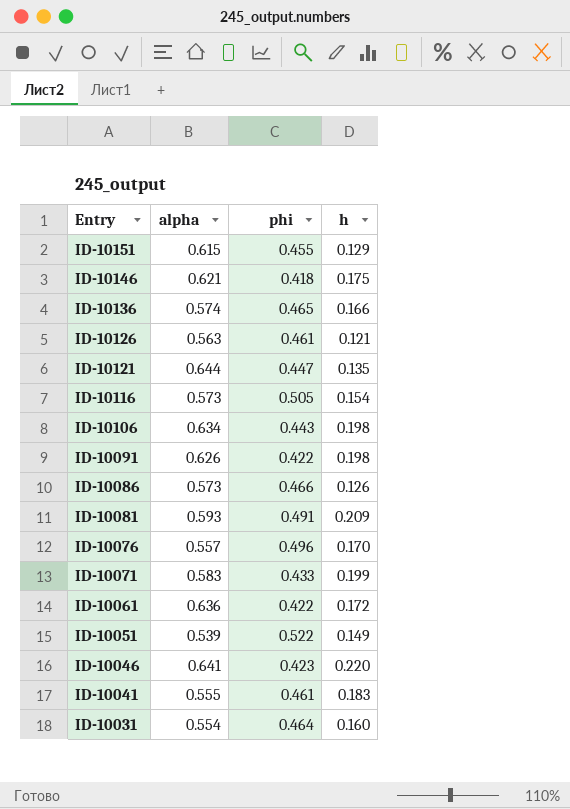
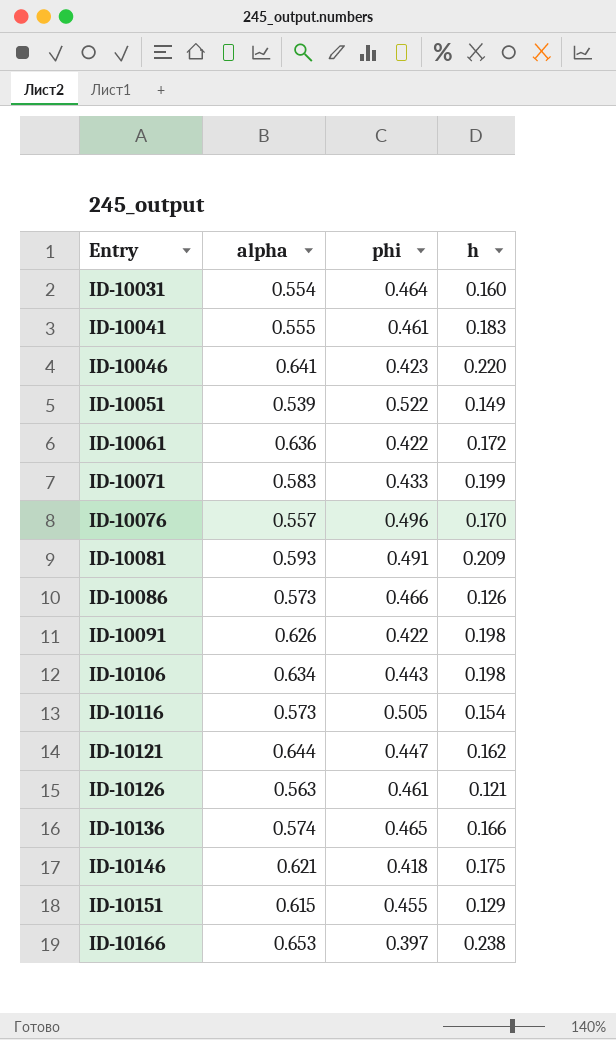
row order: Entry descending -> Entry ascending
ID-10121 | h: 0.135 -> 0.162
row ID-10166: none -> 0.653 | 0.397 | 0.238

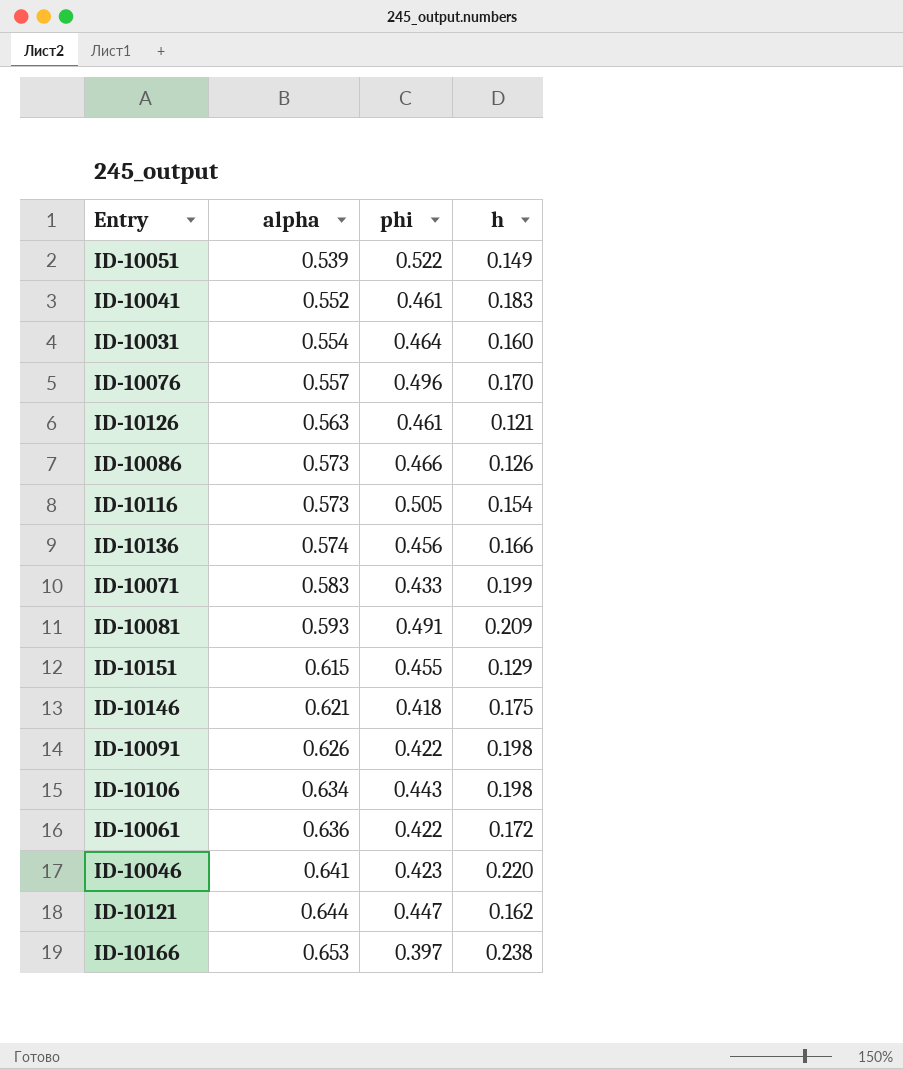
row order: Entry ascending -> alpha ascending
ID-10041 | alpha: 0.555 -> 0.552
ID-10136 | phi: 0.465 -> 0.456

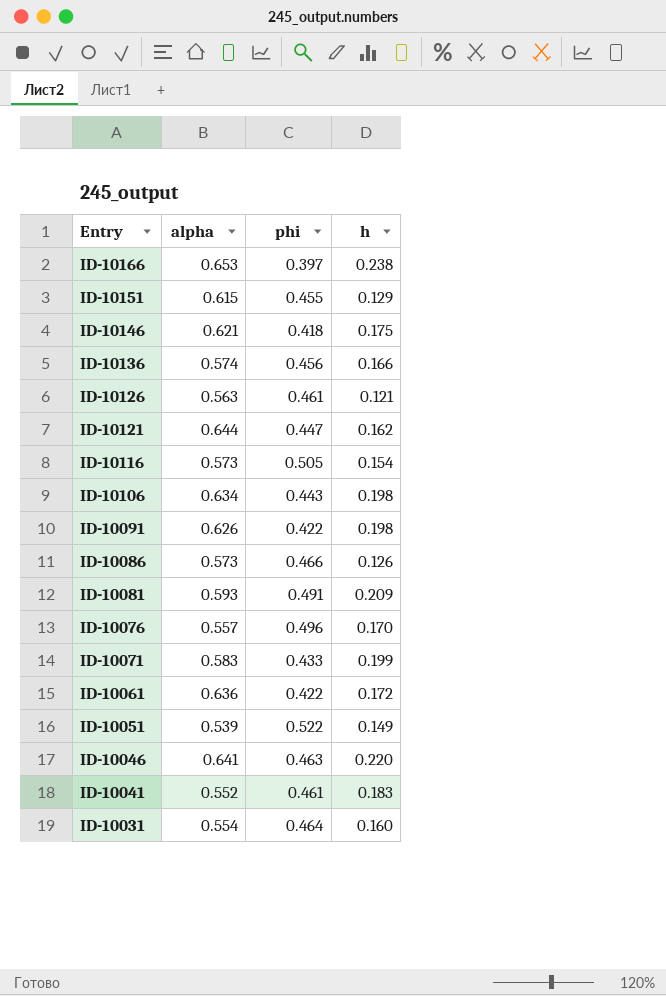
row order: alpha ascending -> Entry descending
ID-10046 | phi: 0.423 -> 0.463

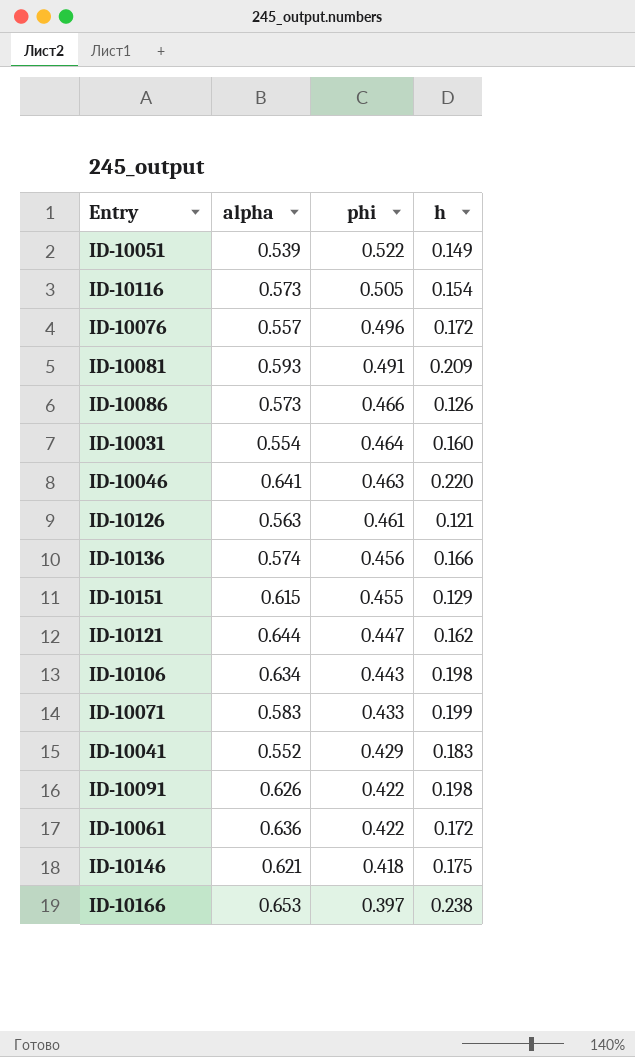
row order: Entry descending -> phi descending
ID-10076 | h: 0.170 -> 0.172
ID-10041 | phi: 0.461 -> 0.429

